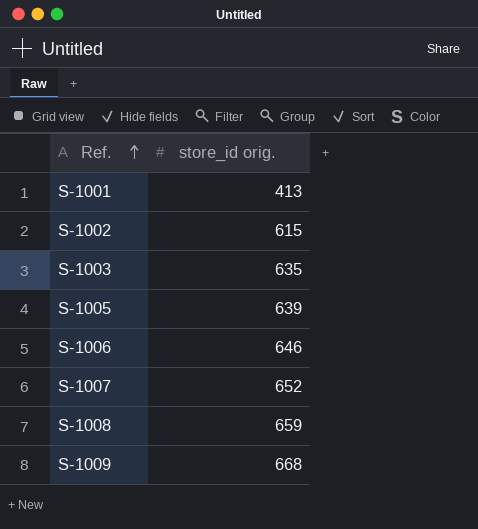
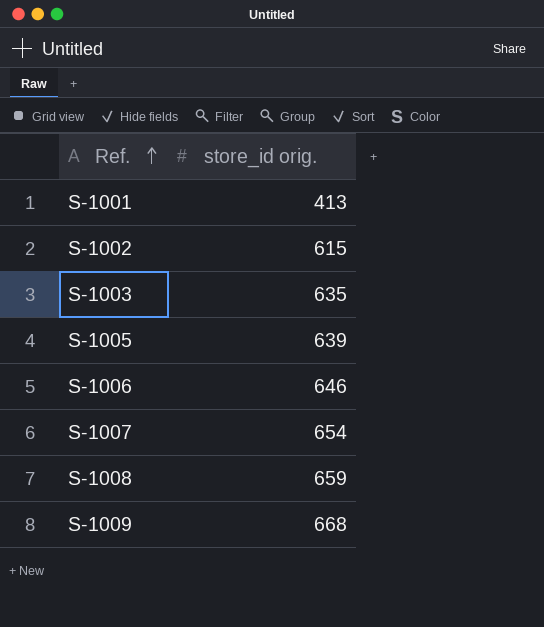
S-1007 | store_id orig.: 652 -> 654

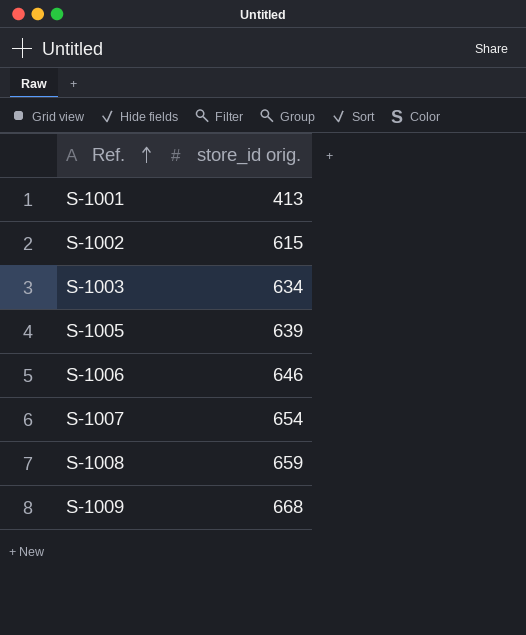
S-1003 | store_id orig.: 635 -> 634

